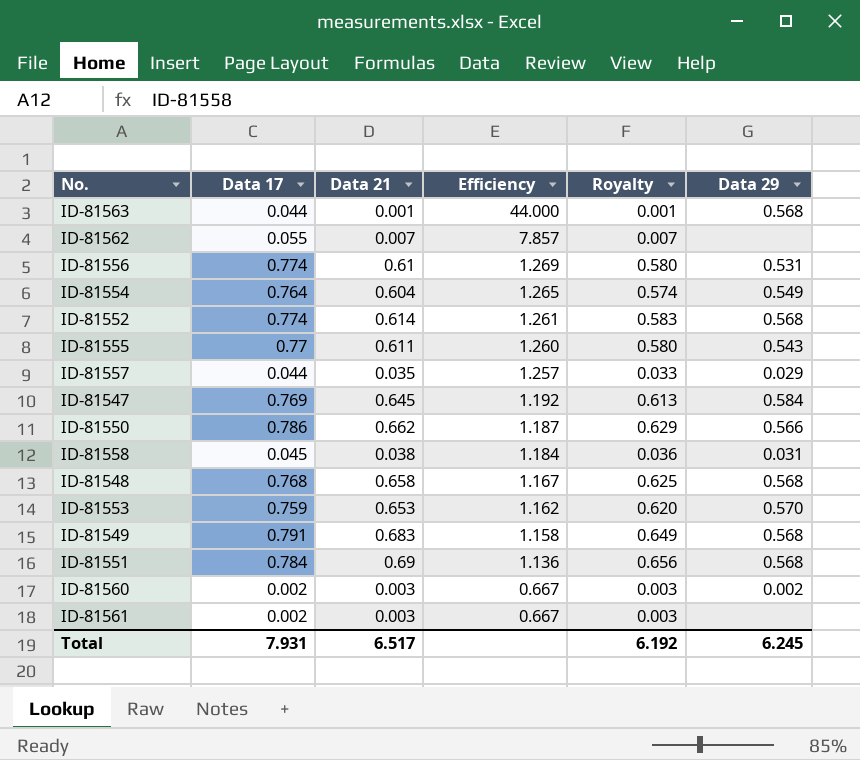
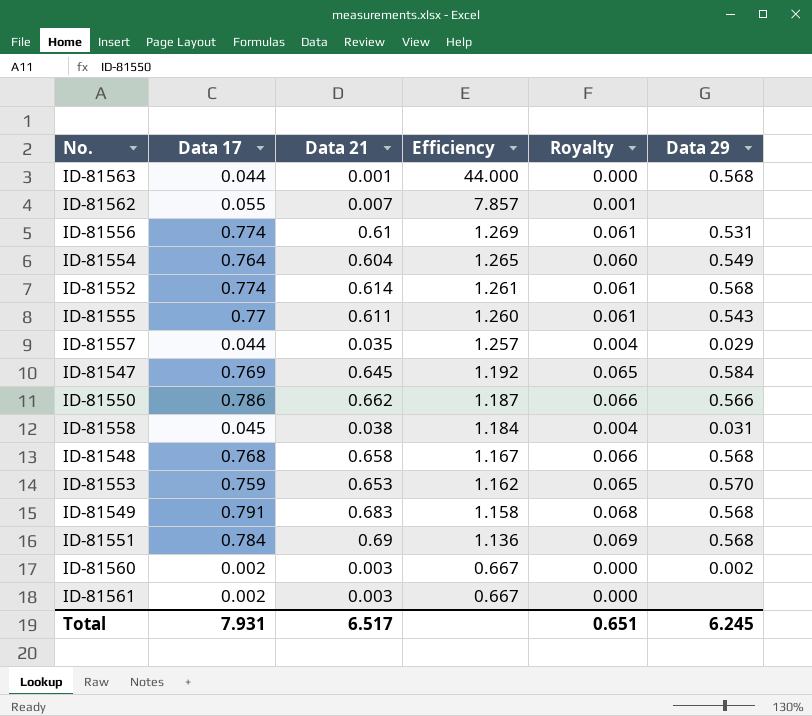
column Royalty | formula: [Data 21] * 0.95 -> [Data 21] * 0.1
Total | Royalty: 6.192 -> 0.651

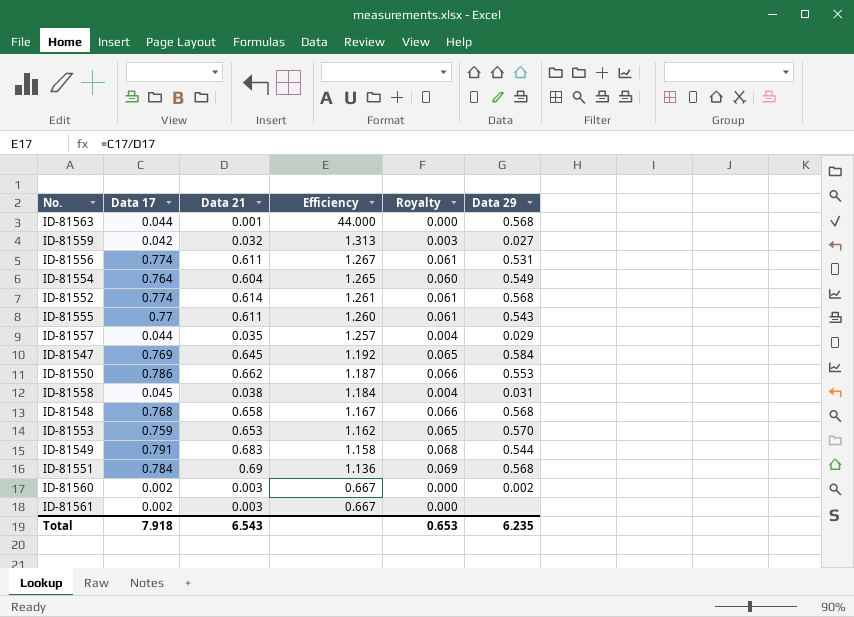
row ID-81562: 0.055 | 0.007 | 7.857 | 0.001 | none -> none
row ID-81559: none -> 0.042 | 0.032 | 1.313 | 0.003 | 0.027
ID-81556 | Data 21: 0.61 -> 0.611
ID-81556 | Efficiency: 1.269 -> 1.267
ID-81550 | Data 29: 0.566 -> 0.553
ID-81549 | Data 29: 0.568 -> 0.544
Total | Data 17: 7.931 -> 7.918
Total | Data 21: 6.517 -> 6.543
Total | Royalty: 0.651 -> 0.653
Total | Data 29: 6.245 -> 6.235

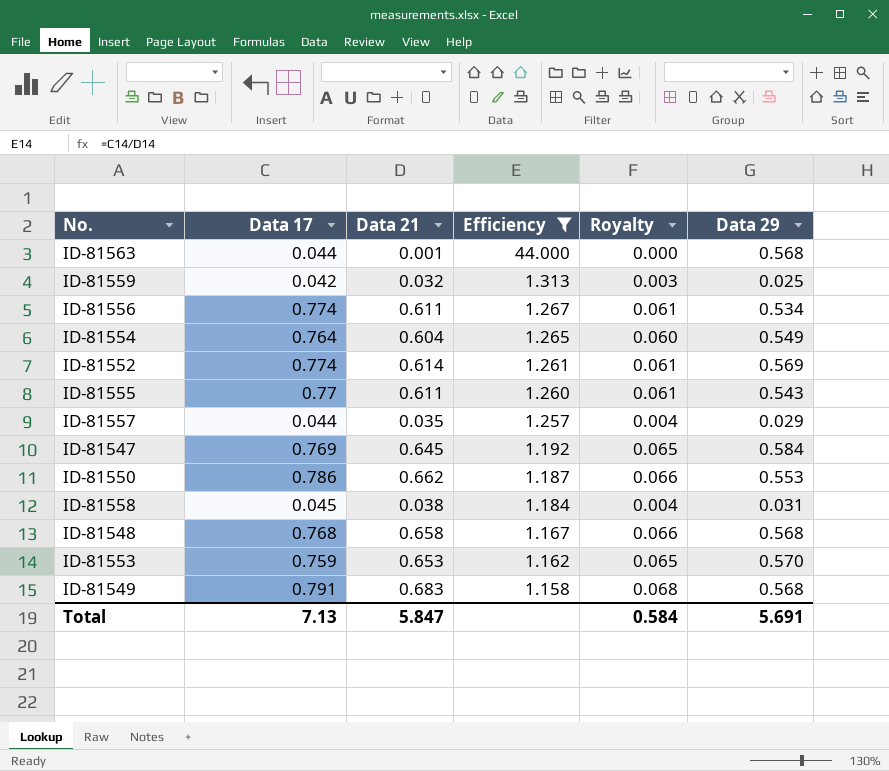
filter: none -> Efficiency >= 1.158
ID-81559 | Data 29: 0.027 -> 0.025
ID-81556 | Data 29: 0.531 -> 0.534
ID-81552 | Data 29: 0.568 -> 0.569
ID-81549 | Data 29: 0.544 -> 0.568
Total | Data 17: 7.918 -> 7.13
Total | Data 21: 6.543 -> 5.847
Total | Royalty: 0.653 -> 0.584
Total | Data 29: 6.235 -> 5.691

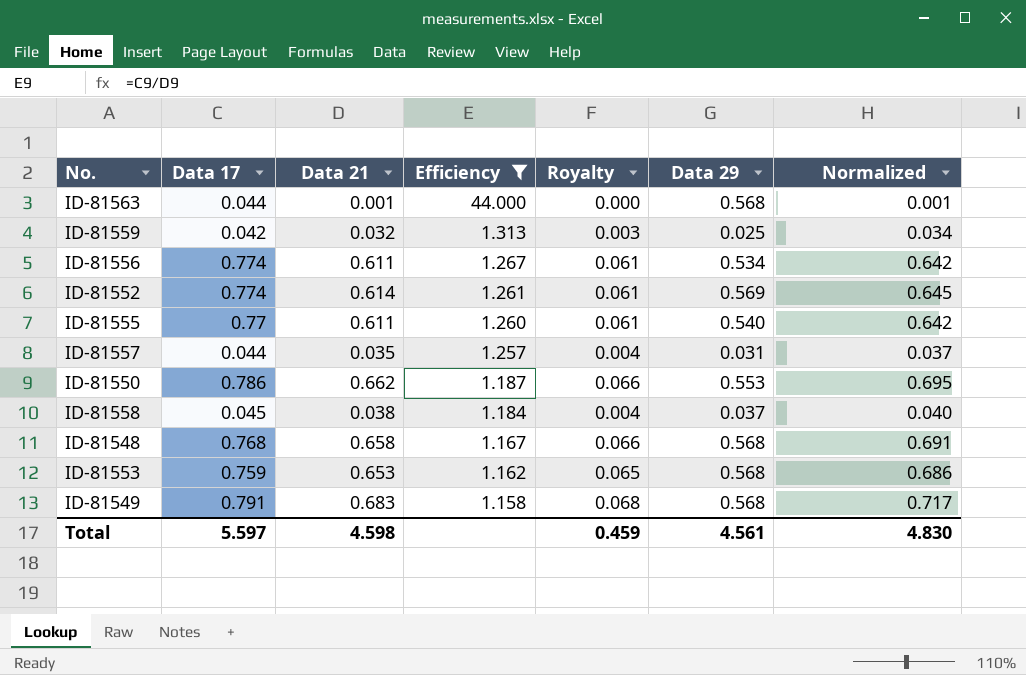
column Normalized | formula: none -> [Data 21] * 1.05
row ID-81554: 0.764 | 0.604 | 1.265 | 0.060 | 0.549 -> none
row ID-81547: 0.769 | 0.645 | 1.192 | 0.065 | 0.584 -> none
ID-81555 | Data 29: 0.543 -> 0.540
ID-81557 | Data 29: 0.029 -> 0.031
ID-81558 | Data 29: 0.031 -> 0.037
ID-81553 | Data 29: 0.570 -> 0.568
Total | Data 17: 7.13 -> 5.597
Total | Data 21: 5.847 -> 4.598
Total | Royalty: 0.584 -> 0.459
Total | Data 29: 5.691 -> 4.561

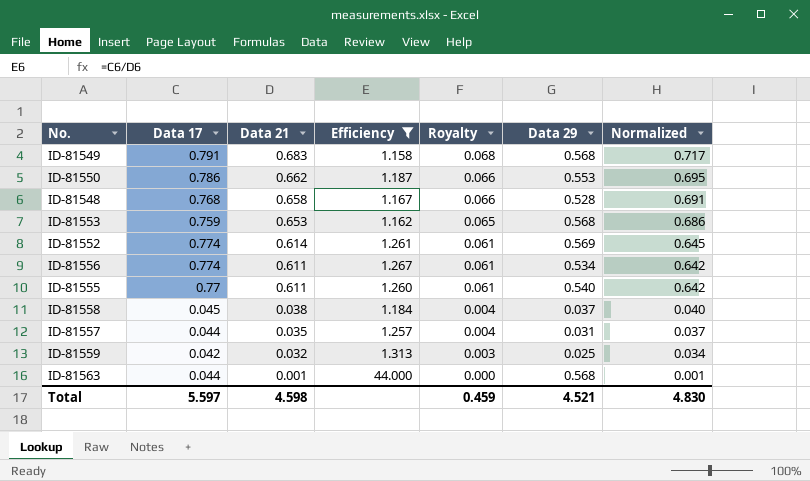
row order: Efficiency descending -> Data 21 descending
ID-81548 | Data 29: 0.568 -> 0.528
Total | Data 29: 4.561 -> 4.521

